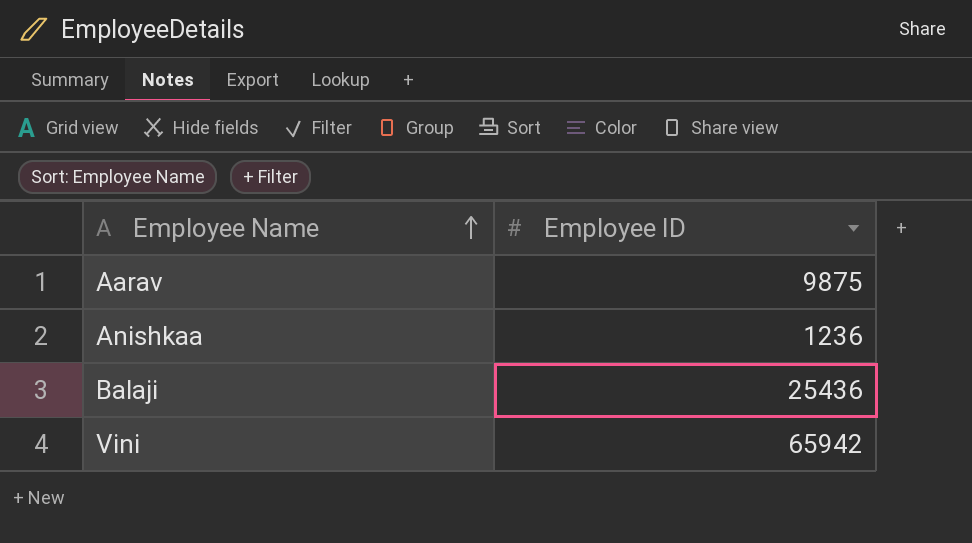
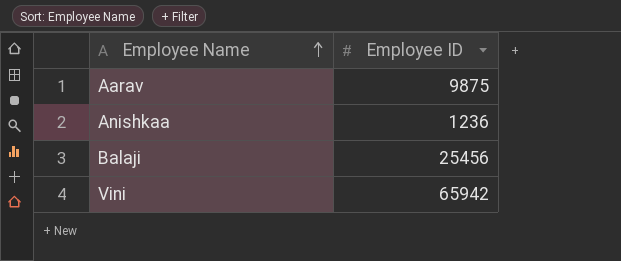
Balaji | Employee ID: 25436 -> 25456

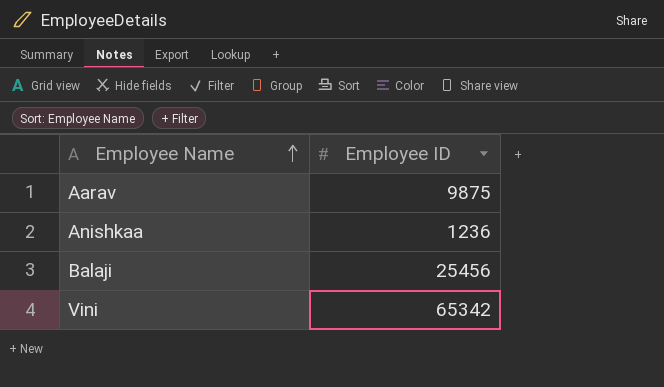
Vini | Employee ID: 65942 -> 65342

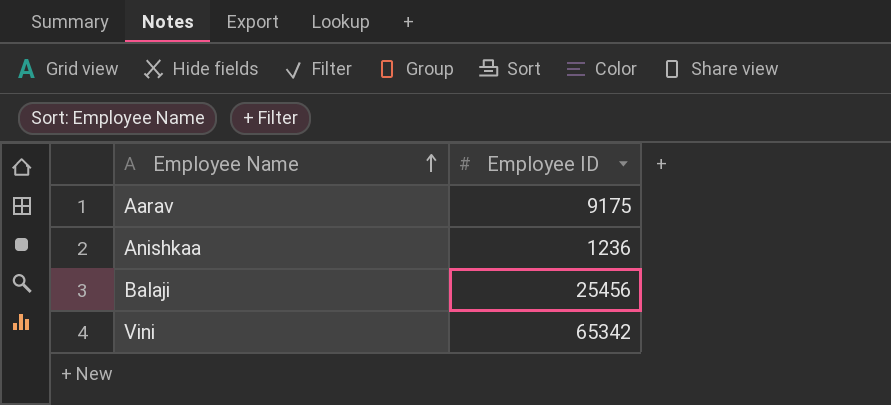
Aarav | Employee ID: 9875 -> 9175

